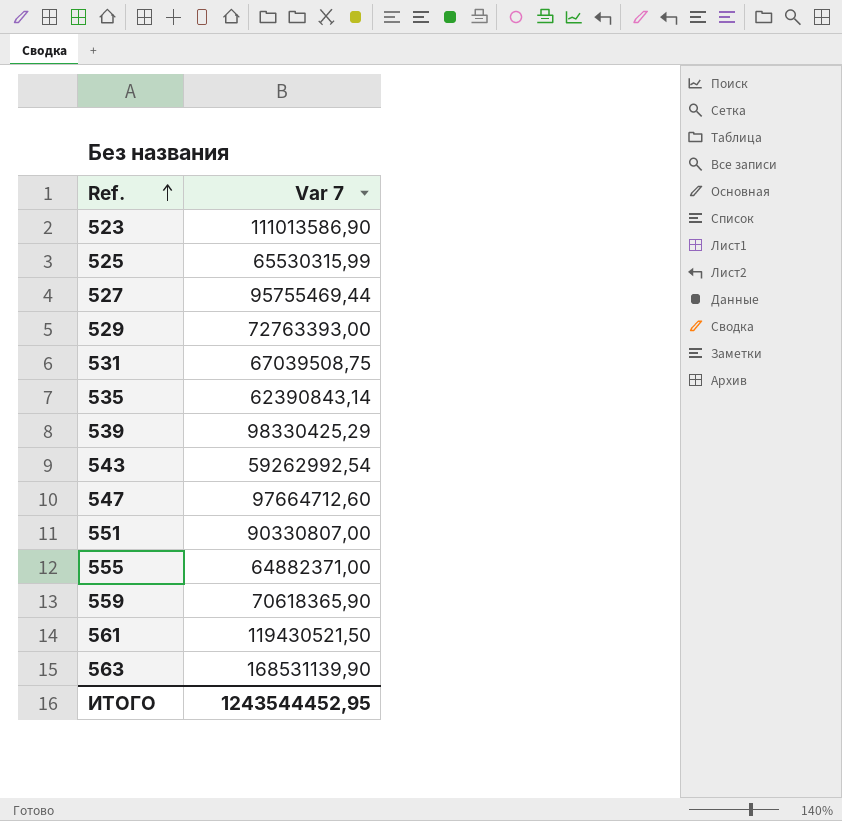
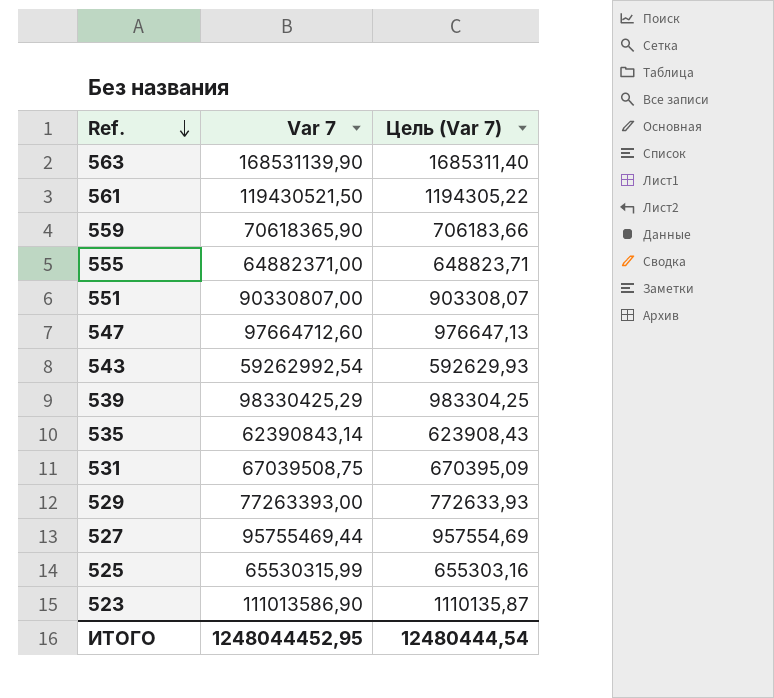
row order: Ref. ascending -> Ref. descending
column Цель (Var 7) | formula: none -> [Var 7] * 0,01
529 | Var 7: 72763393,00 -> 77263393,00
ИТОГО | Var 7: 1243544452,95 -> 1248044452,95

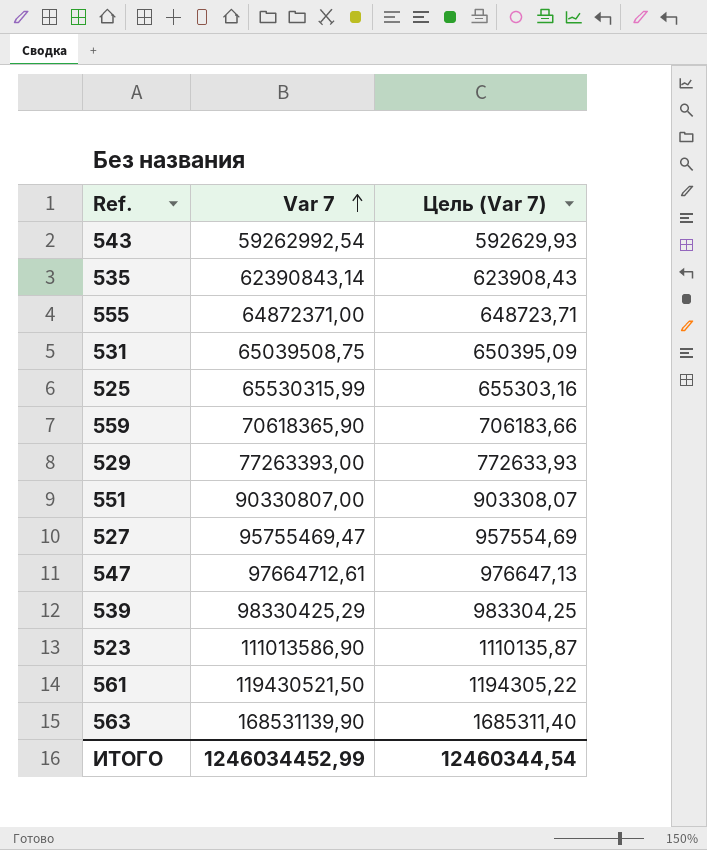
row order: Ref. descending -> Var 7 ascending
555 | Var 7: 64882371,00 -> 64872371,00
555 | Цель (Var 7): 648823,71 -> 648723,71
531 | Var 7: 67039508,75 -> 65039508,75
531 | Цель (Var 7): 670395,09 -> 650395,09
527 | Var 7: 95755469,44 -> 95755469,47
547 | Var 7: 97664712,60 -> 97664712,61
ИТОГО | Var 7: 1248044452,95 -> 1246034452,99
ИТОГО | Цель (Var 7): 12480444,54 -> 12460344,54

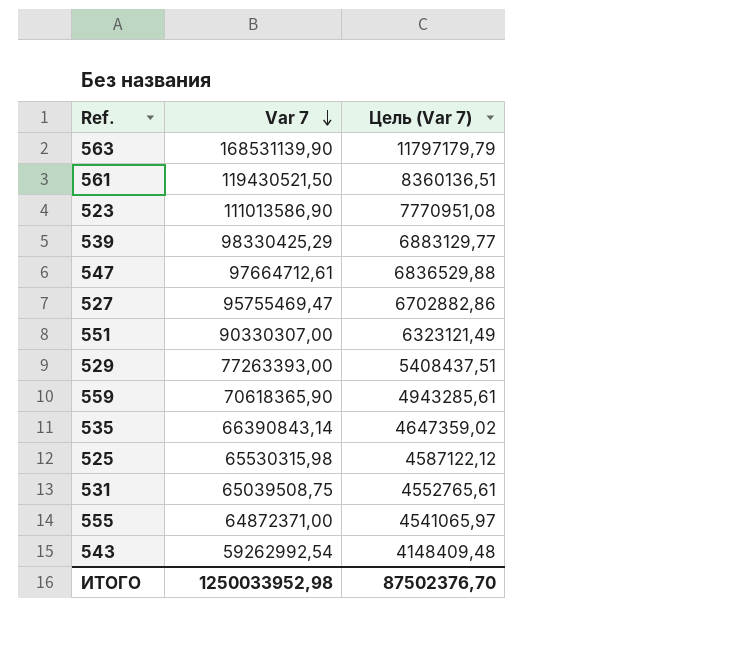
row order: Var 7 ascending -> Var 7 descending
column Цель (Var 7) | formula: [Var 7] * 0,01 -> [Var 7] * 0,07
551 | Var 7: 90330807,00 -> 90330307,00
535 | Var 7: 62390843,14 -> 66390843,14
525 | Var 7: 65530315,99 -> 65530315,98
ИТОГО | Var 7: 1246034452,99 -> 1250033952,98
ИТОГО | Цель (Var 7): 12460344,54 -> 87502376,70

